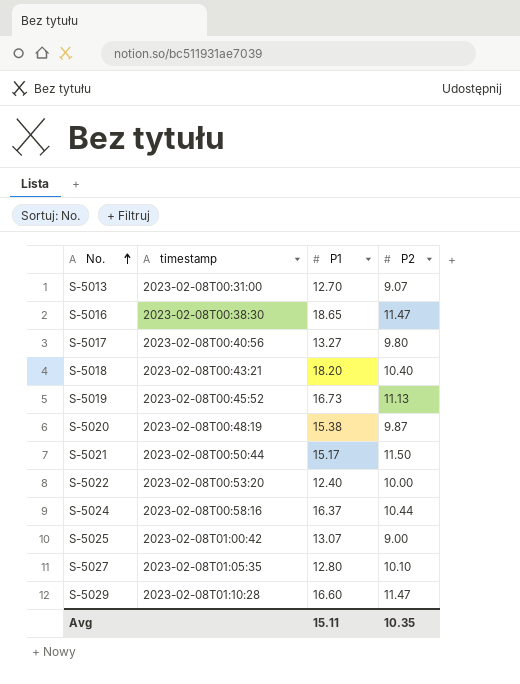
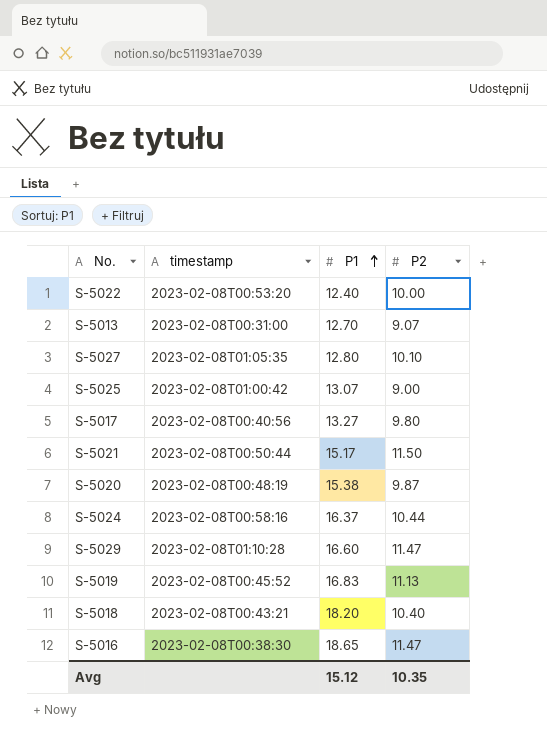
row order: No. ascending -> P1 ascending
S-5019 | P1: 16.73 -> 16.83
Avg | P1: 15.11 -> 15.12

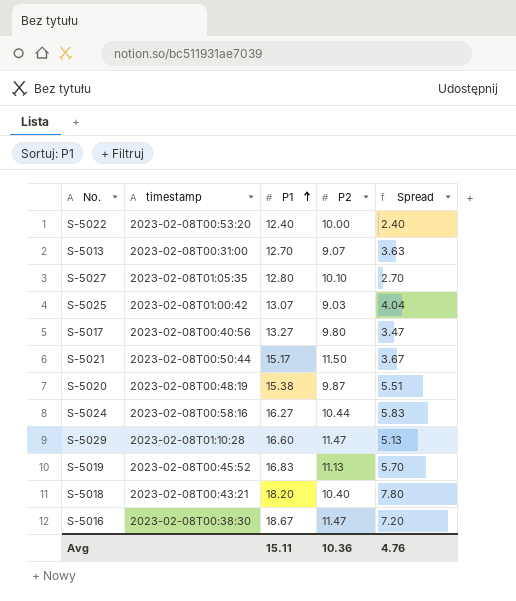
column Spread | formula: none -> [P1] - [P2]
S-5025 | P2: 9.00 -> 9.03
S-5024 | P1: 16.37 -> 16.27
S-5016 | P1: 18.65 -> 18.67
Avg | P1: 15.12 -> 15.11
Avg | P2: 10.35 -> 10.36

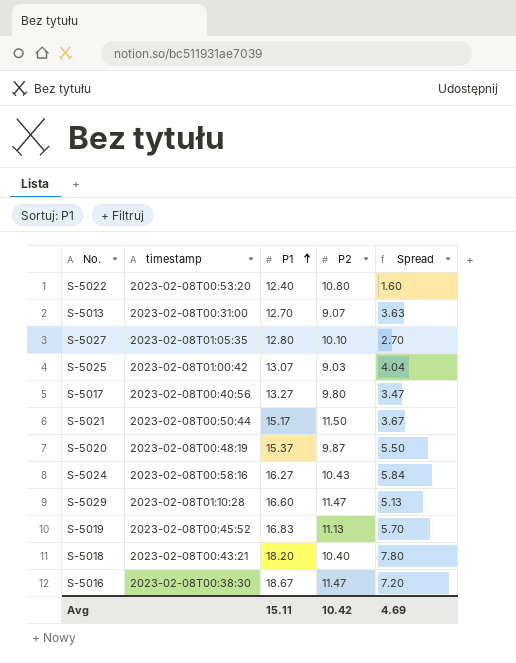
S-5022 | P2: 10.00 -> 10.80
S-5022 | Spread: 2.40 -> 1.60
S-5020 | P1: 15.38 -> 15.37
S-5020 | Spread: 5.51 -> 5.50
S-5024 | P2: 10.44 -> 10.43
S-5024 | Spread: 5.83 -> 5.84
Avg | P2: 10.36 -> 10.42
Avg | Spread: 4.76 -> 4.69

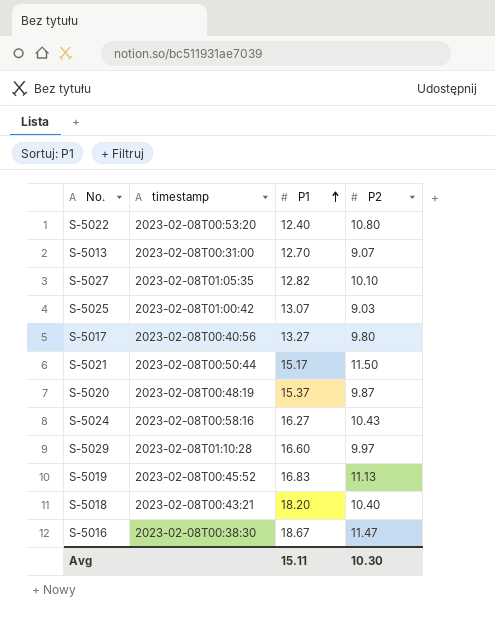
column Spread | formula: [P1] - [P2] -> none
S-5027 | P1: 12.80 -> 12.82
S-5029 | P2: 11.47 -> 9.97
Avg | P2: 10.42 -> 10.30

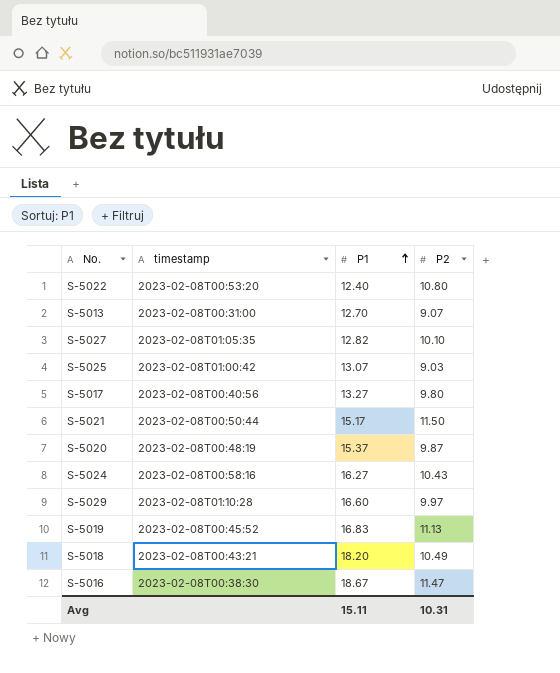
S-5018 | P2: 10.40 -> 10.49
Avg | P2: 10.30 -> 10.31

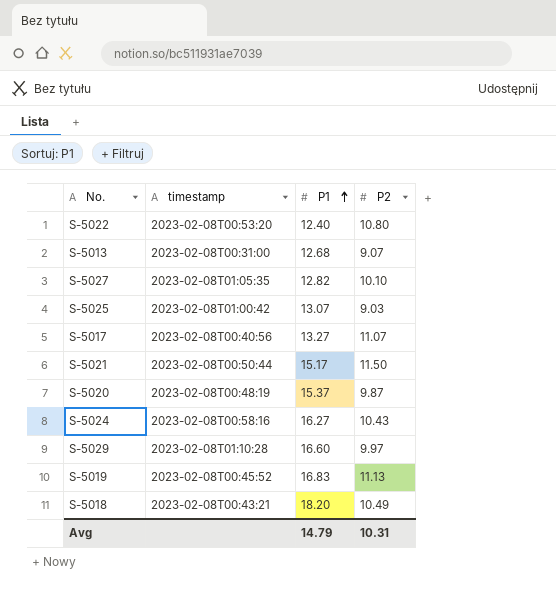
row S-5016: 2023-02-08T00:38:30 | 18.67 | 11.47 -> none
S-5013 | P1: 12.70 -> 12.68
S-5017 | P2: 9.80 -> 11.07
Avg | P1: 15.11 -> 14.79

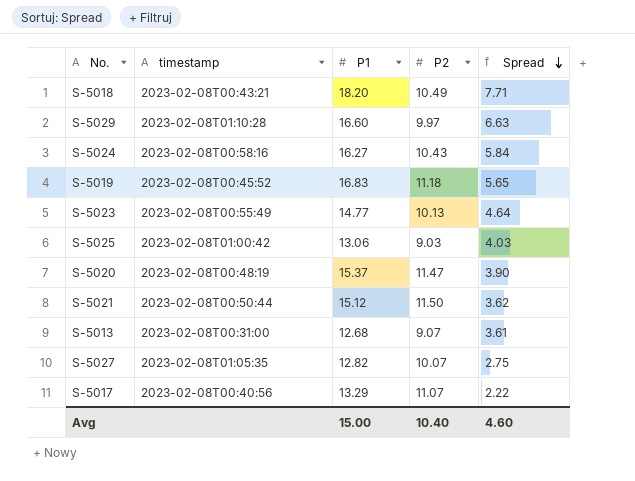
row order: P1 ascending -> Spread descending
column Spread | formula: none -> [P1] - [P2]
row S-5022: 2023-02-08T00:53:20 | 12.40 | 10.80 -> none
S-5019 | P2: 11.13 -> 11.18
row S-5023: none -> 2023-02-08T00:55:49 | 14.77 | 10.13 | 4.64
S-5025 | P1: 13.07 -> 13.06
S-5020 | P2: 9.87 -> 11.47
S-5021 | P1: 15.17 -> 15.12
S-5027 | P2: 10.10 -> 10.07
S-5017 | P1: 13.27 -> 13.29
Avg | P1: 14.79 -> 15.00
Avg | P2: 10.31 -> 10.40

